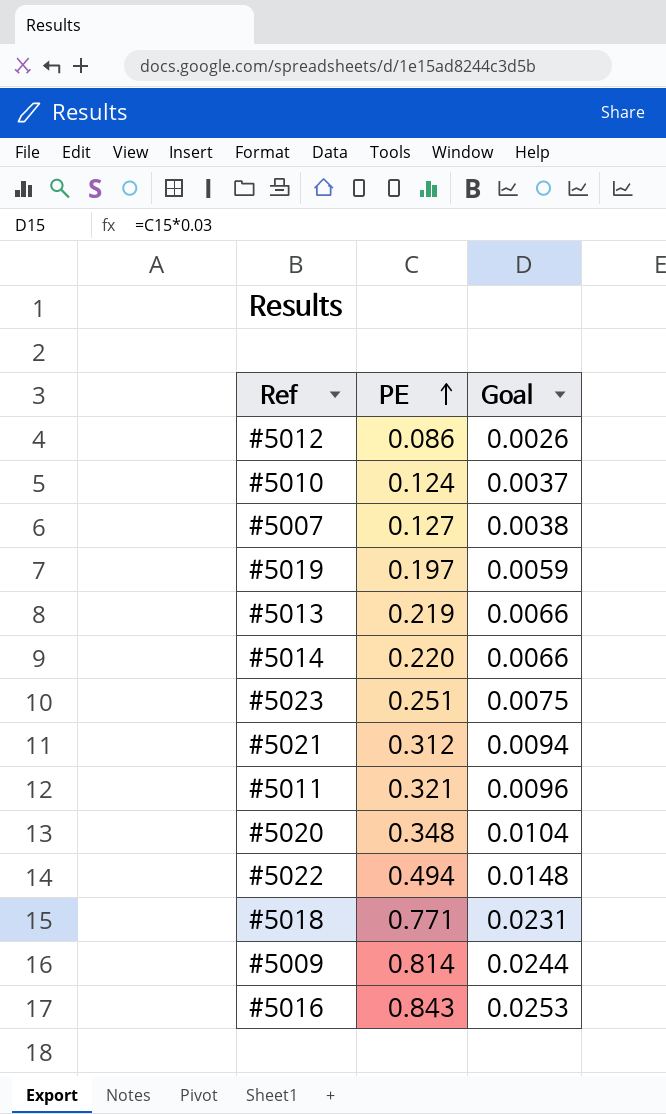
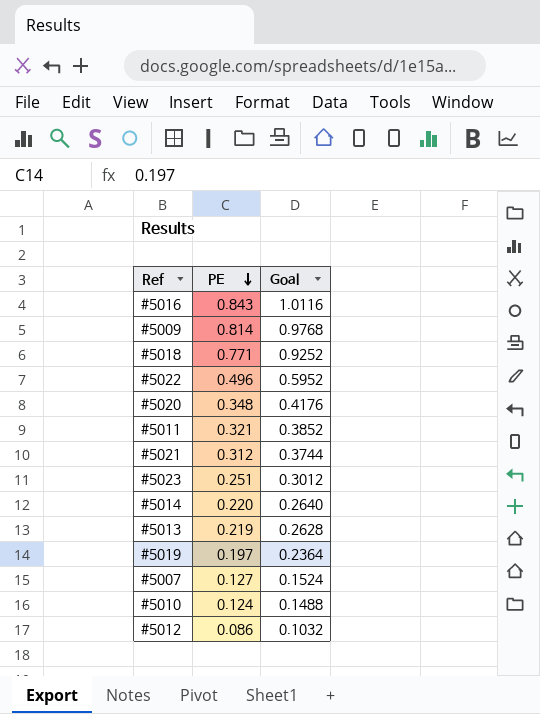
row order: PE ascending -> PE descending
column Goal | formula: [PE] * 0.03 -> [PE] * 1.2
#5022 | PE: 0.494 -> 0.496

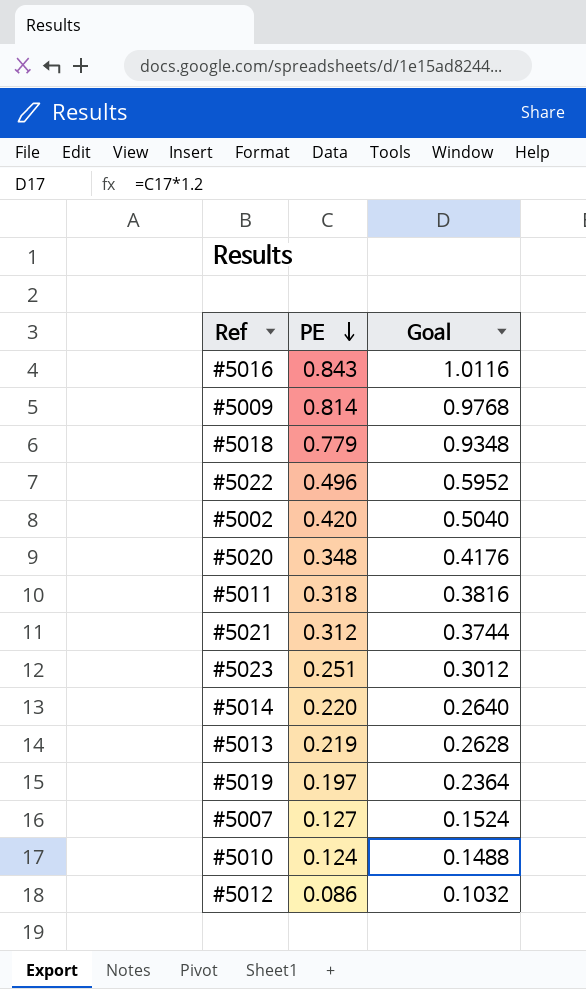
#5018 | PE: 0.771 -> 0.779
#5018 | Goal: 0.9252 -> 0.9348
row #5002: none -> 0.420 | 0.5040
#5011 | PE: 0.321 -> 0.318
#5011 | Goal: 0.3852 -> 0.3816

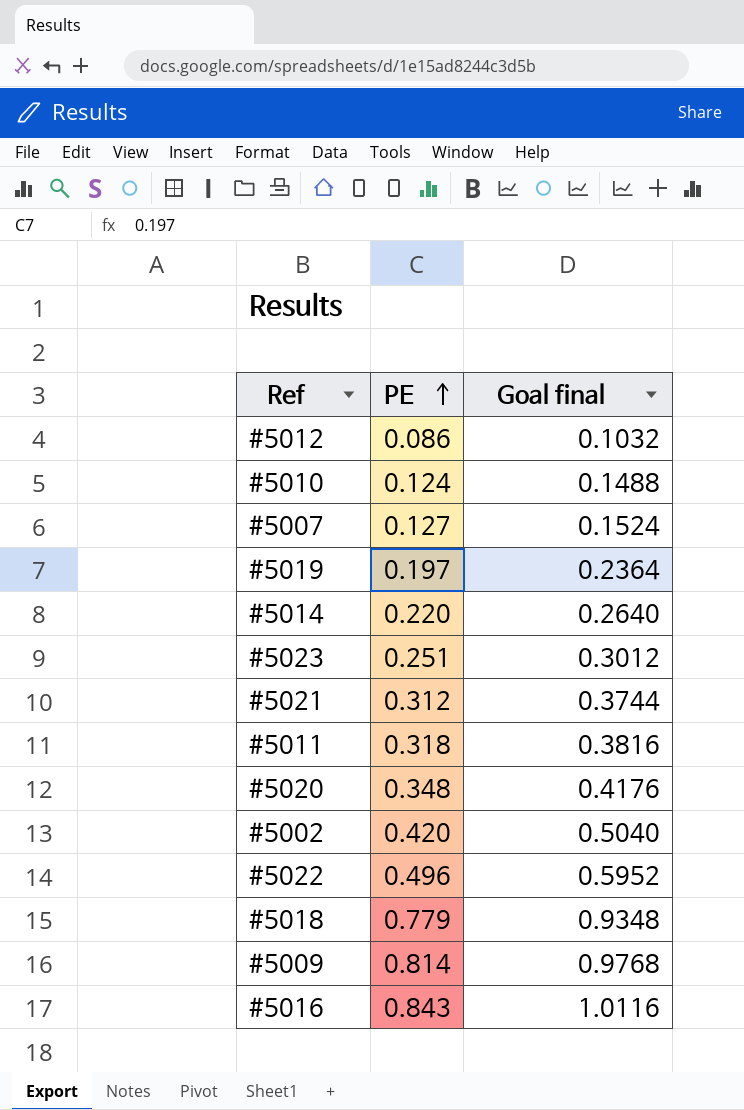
row order: PE descending -> PE ascending
column name: Goal -> Goal final
row #5013: 0.219 | 0.2628 -> none

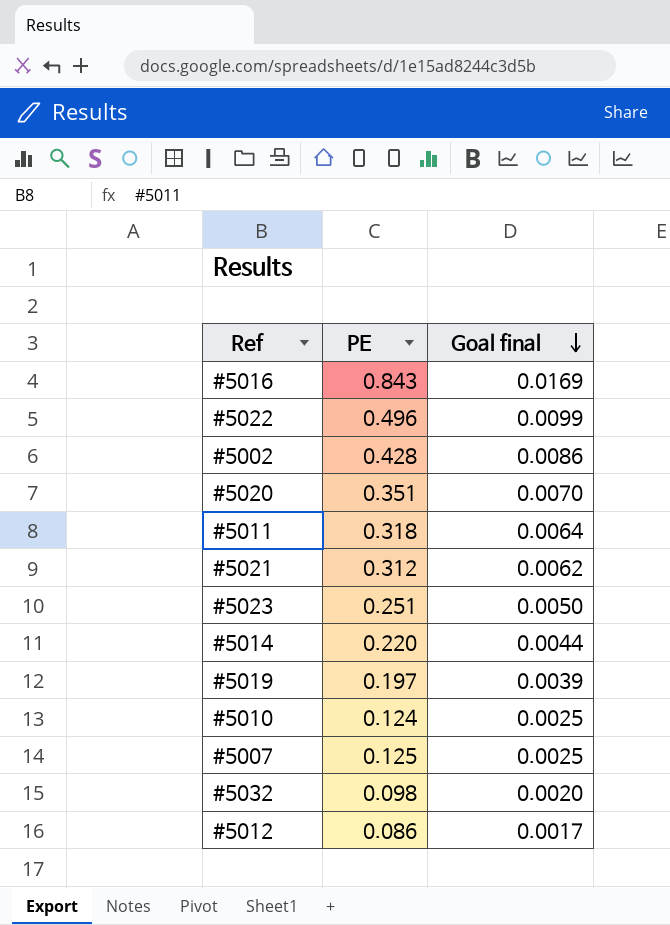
row order: PE ascending -> Goal final descending
column Goal final | formula: [PE] * 1.2 -> [PE] * 0.02
row #5018: 0.779 | 0.9348 -> none
row #5009: 0.814 | 0.9768 -> none
#5002 | PE: 0.420 -> 0.428
#5020 | PE: 0.348 -> 0.351
#5007 | PE: 0.127 -> 0.125
row #5032: none -> 0.098 | 0.0020

